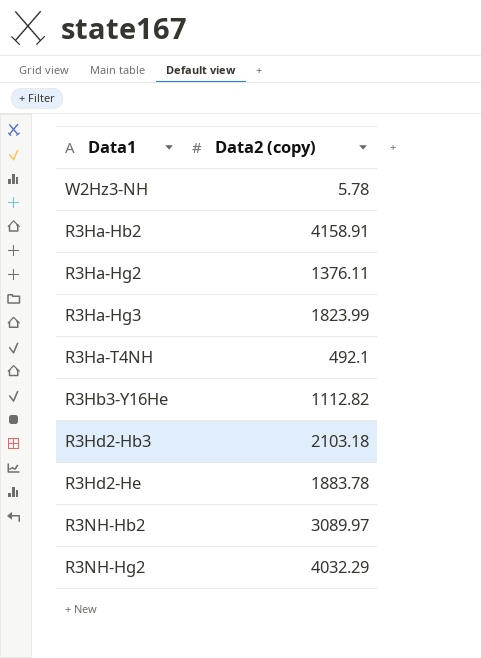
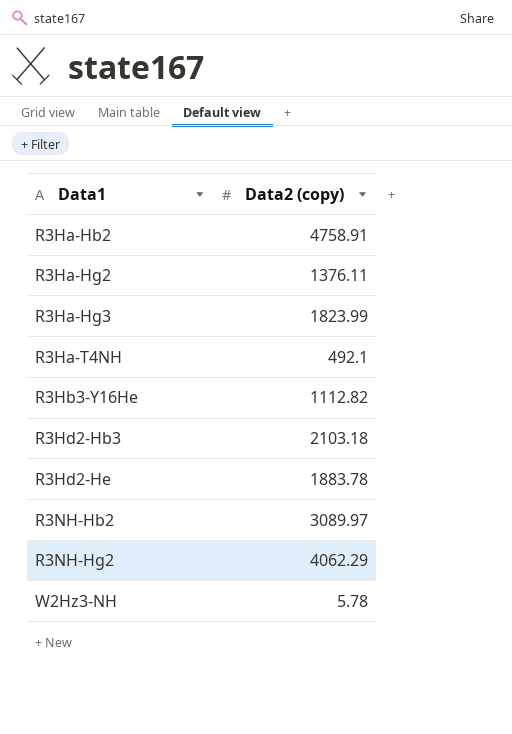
row order: none -> Data1 ascending
R3Ha-Hb2 | Data2 (copy): 4158.91 -> 4758.91
R3NH-Hg2 | Data2 (copy): 4032.29 -> 4062.29

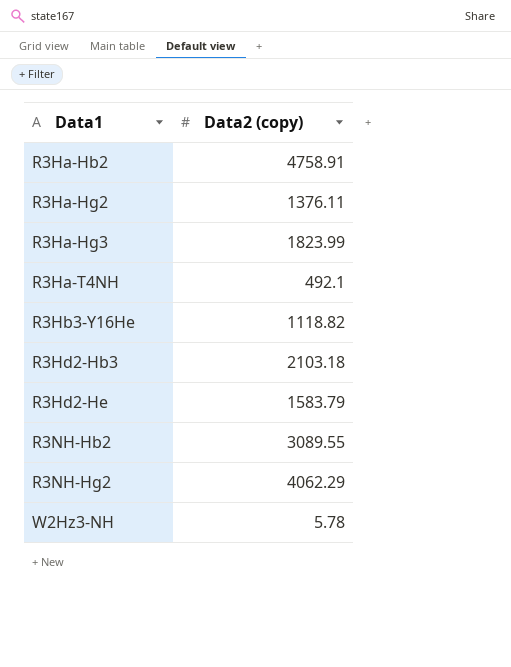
R3Hb3-Y16He | Data2 (copy): 1112.82 -> 1118.82
R3Hd2-He | Data2 (copy): 1883.78 -> 1583.79
R3NH-Hb2 | Data2 (copy): 3089.97 -> 3089.55

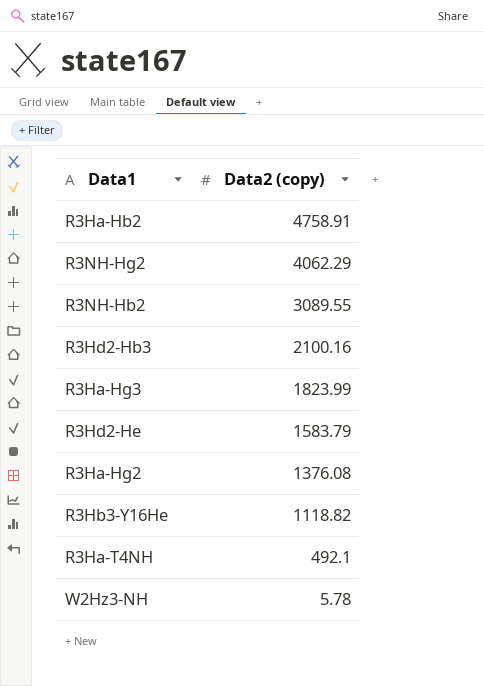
row order: Data1 ascending -> Data2 (copy) descending
R3Hd2-Hb3 | Data2 (copy): 2103.18 -> 2100.16
R3Ha-Hg2 | Data2 (copy): 1376.11 -> 1376.08

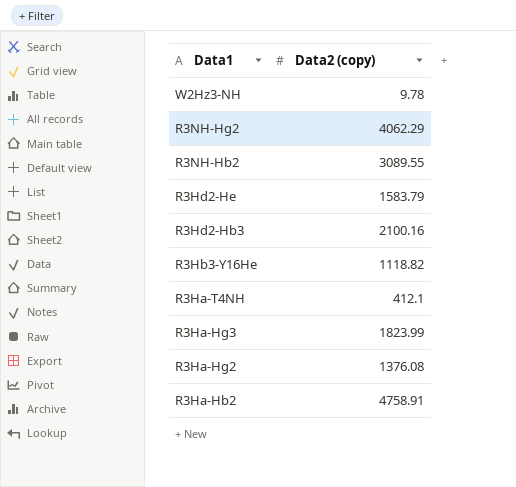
row order: Data2 (copy) descending -> Data1 descending
W2Hz3-NH | Data2 (copy): 5.78 -> 9.78
R3Ha-T4NH | Data2 (copy): 492.1 -> 412.1

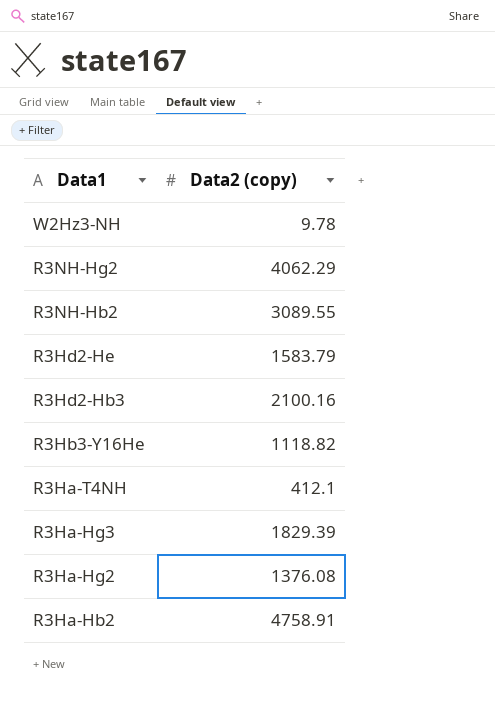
R3Ha-Hg3 | Data2 (copy): 1823.99 -> 1829.39

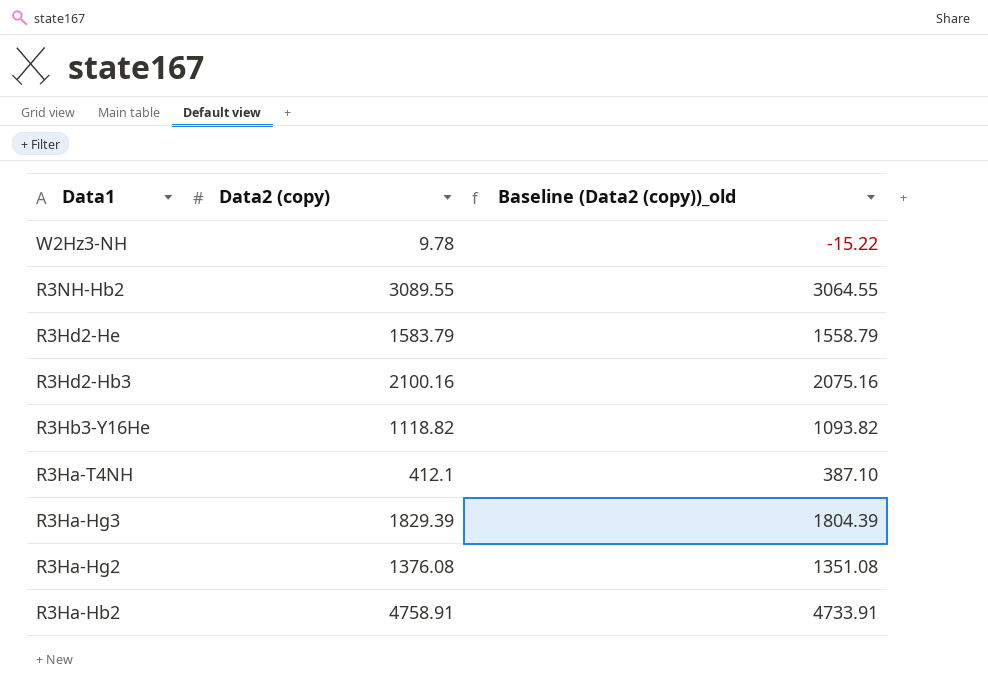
column Baseline (Data2 (copy))_old | formula: none -> [Data2 (copy)] - 25
row R3NH-Hg2: 4062.29 -> none

